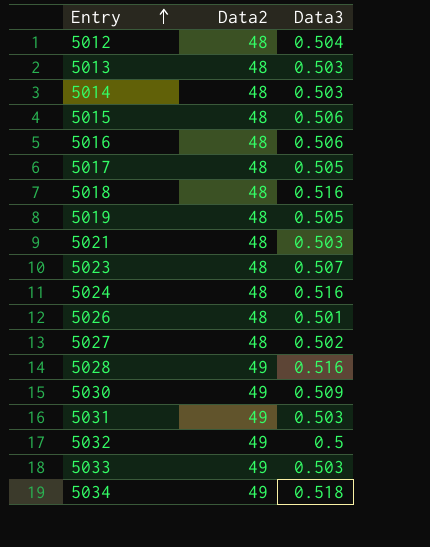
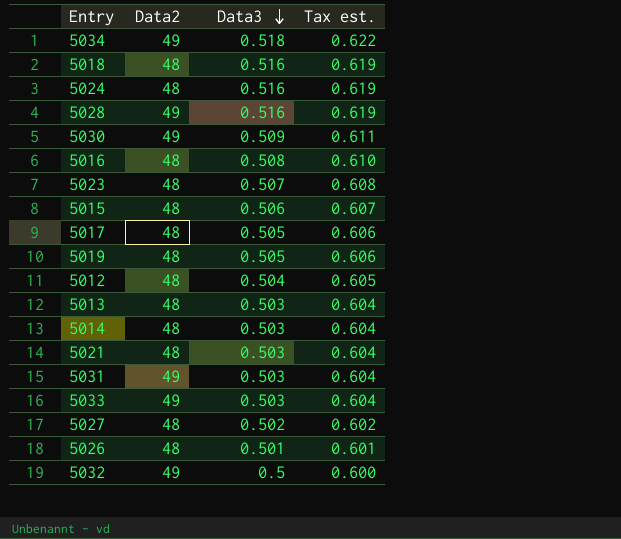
row order: Entry ascending -> Data3 descending
column Tax est. | formula: none -> [Data3] * 1.2
5016 | Data3: 0.506 -> 0.508

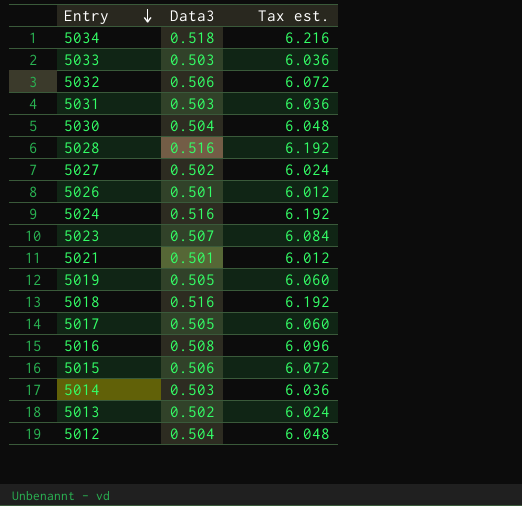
row order: Data3 descending -> Entry descending
column Data2 | position: 2 -> none
column Tax est. | formula: [Data3] * 1.2 -> [Data3] * 12
5032 | Data3: 0.5 -> 0.506
5030 | Data3: 0.509 -> 0.504
5021 | Data3: 0.503 -> 0.501
5013 | Data3: 0.503 -> 0.502

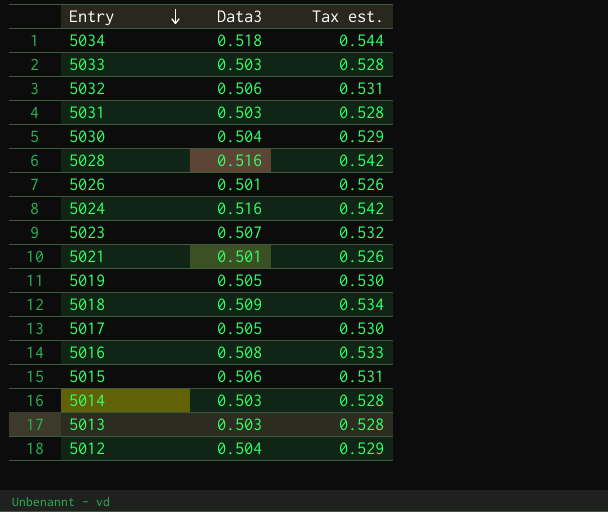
column Tax est. | formula: [Data3] * 12 -> [Data3] * 1.05
row 5027: 0.502 | 6.024 -> none
5018 | Data3: 0.516 -> 0.509
5013 | Data3: 0.502 -> 0.503

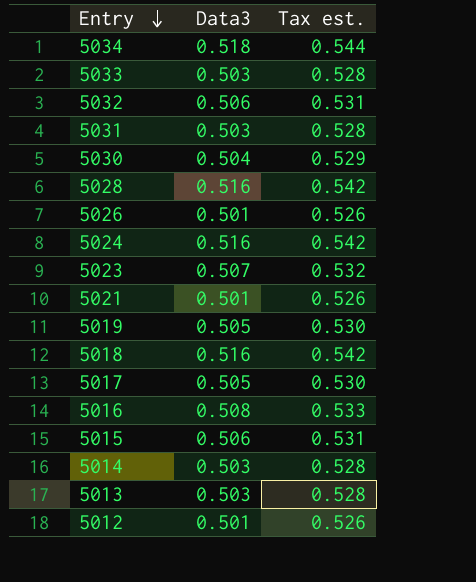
5018 | Data3: 0.509 -> 0.516
5018 | Tax est.: 0.534 -> 0.542
5012 | Data3: 0.504 -> 0.501
5012 | Tax est.: 0.529 -> 0.526

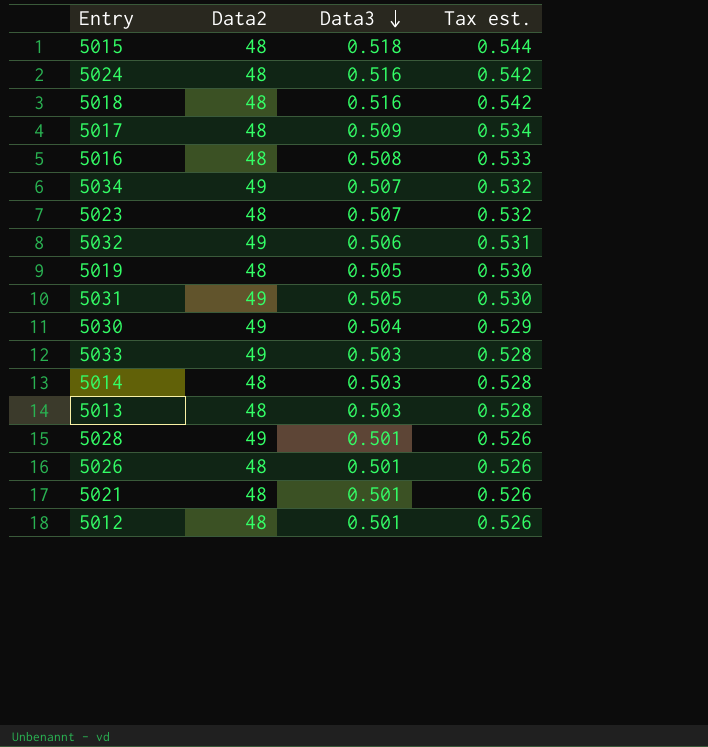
row order: Entry descending -> Data3 descending
column Data2 | position: none -> 2
5015 | Data3: 0.506 -> 0.518
5015 | Tax est.: 0.531 -> 0.544
5017 | Data3: 0.505 -> 0.509
5017 | Tax est.: 0.530 -> 0.534
5034 | Data3: 0.518 -> 0.507
5034 | Tax est.: 0.544 -> 0.532
5031 | Data3: 0.503 -> 0.505
5031 | Tax est.: 0.528 -> 0.530
5028 | Data3: 0.516 -> 0.501
5028 | Tax est.: 0.542 -> 0.526

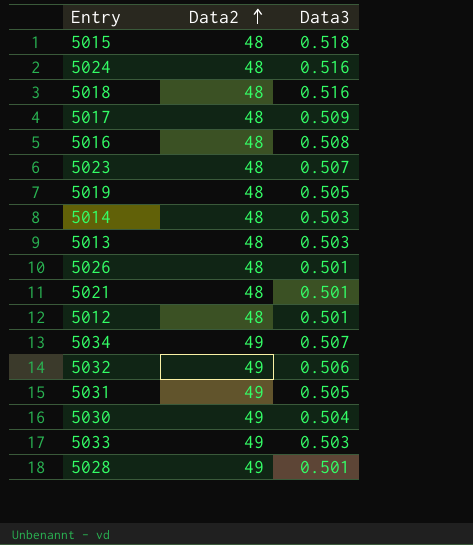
row order: Data3 descending -> Data2 ascending
column Tax est. | formula: [Data3] * 1.05 -> none

